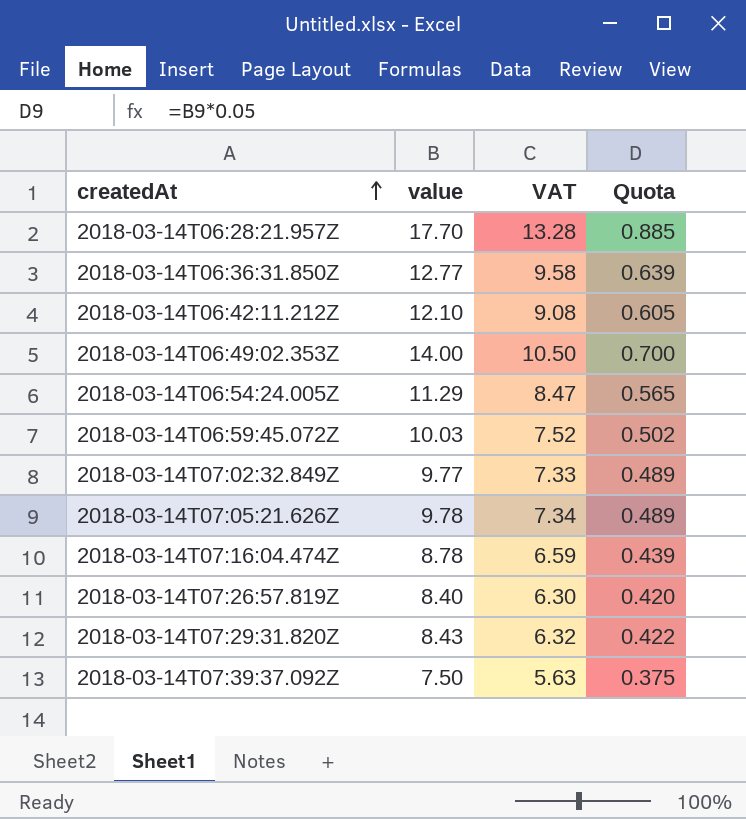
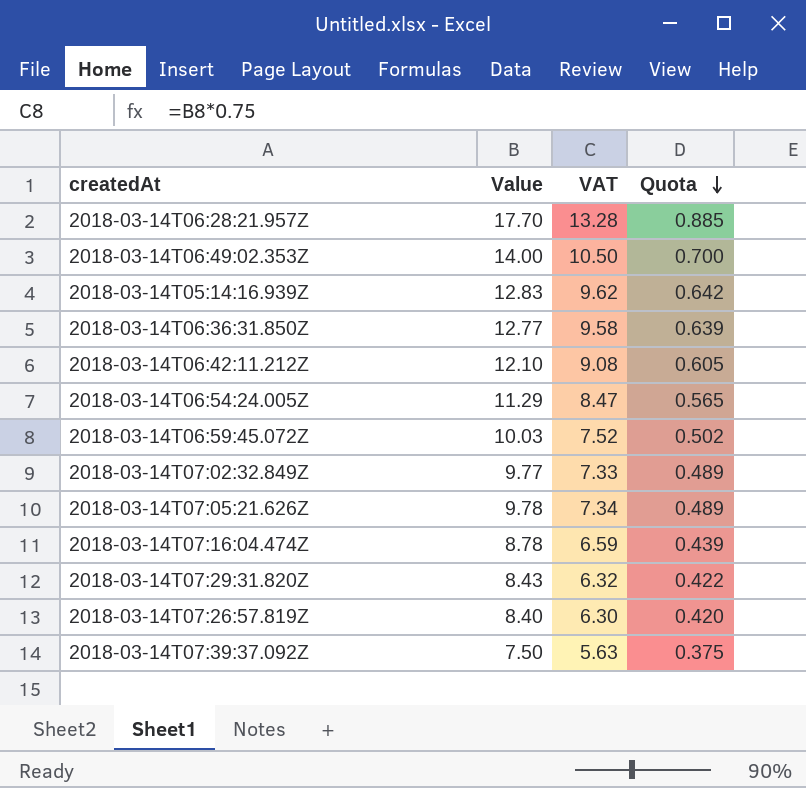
row order: createdAt ascending -> Quota descending
column name: value -> Value
row 2018-03-14T05:14:16.939Z: none -> 12.83 | 9.62 | 0.642

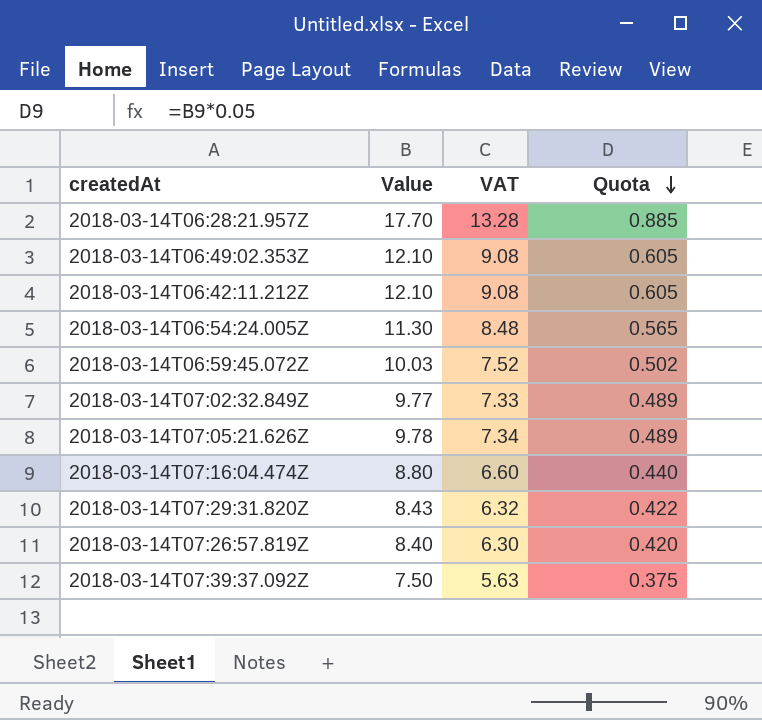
row 2018-03-14T05:14:16.939Z: 12.83 | 9.62 | 0.642 -> none
row 2018-03-14T06:36:31.850Z: 12.77 | 9.58 | 0.639 -> none
2018-03-14T06:49:02.353Z | Value: 14.00 -> 12.10
2018-03-14T06:49:02.353Z | VAT: 10.50 -> 9.08
2018-03-14T06:49:02.353Z | Quota: 0.700 -> 0.605
2018-03-14T06:54:24.005Z | Value: 11.29 -> 11.30
2018-03-14T06:54:24.005Z | VAT: 8.47 -> 8.48
2018-03-14T07:16:04.474Z | Value: 8.78 -> 8.80
2018-03-14T07:16:04.474Z | VAT: 6.59 -> 6.60
2018-03-14T07:16:04.474Z | Quota: 0.439 -> 0.440

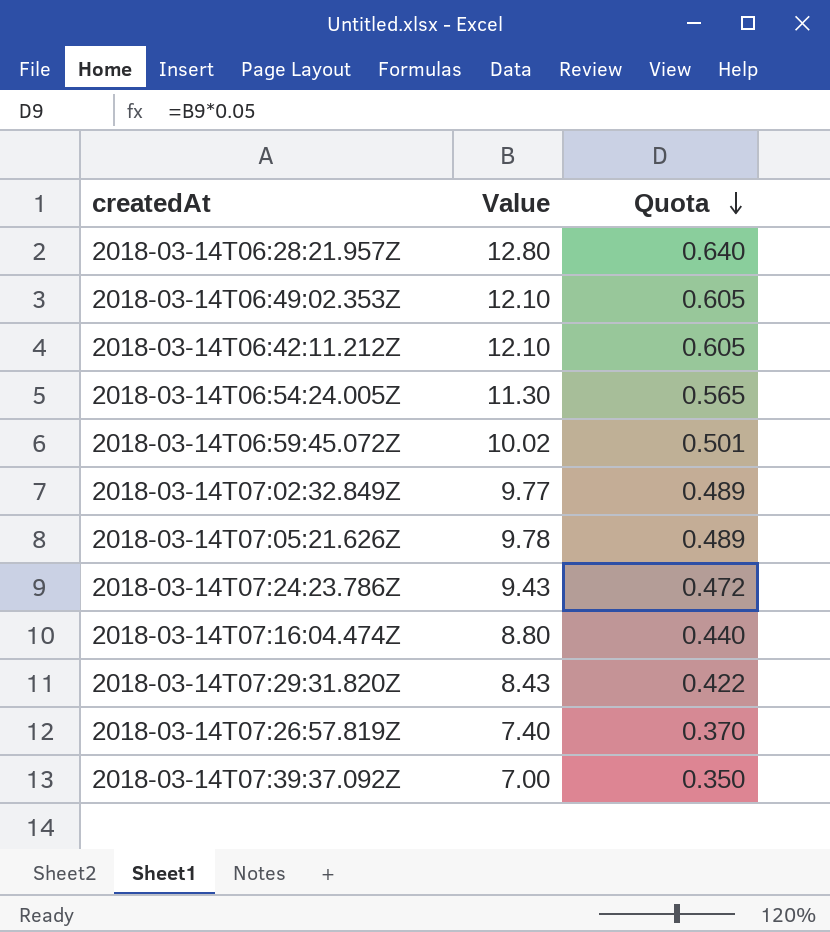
column VAT | formula: [Value] * 0.75 -> none
2018-03-14T06:28:21.957Z | Value: 17.70 -> 12.80
2018-03-14T06:28:21.957Z | Quota: 0.885 -> 0.640
2018-03-14T06:59:45.072Z | Value: 10.03 -> 10.02
2018-03-14T06:59:45.072Z | Quota: 0.502 -> 0.501
row 2018-03-14T07:24:23.786Z: none -> 9.43 | 0.472
2018-03-14T07:26:57.819Z | Value: 8.40 -> 7.40
2018-03-14T07:26:57.819Z | Quota: 0.420 -> 0.370
2018-03-14T07:39:37.092Z | Value: 7.50 -> 7.00
2018-03-14T07:39:37.092Z | Quota: 0.375 -> 0.350

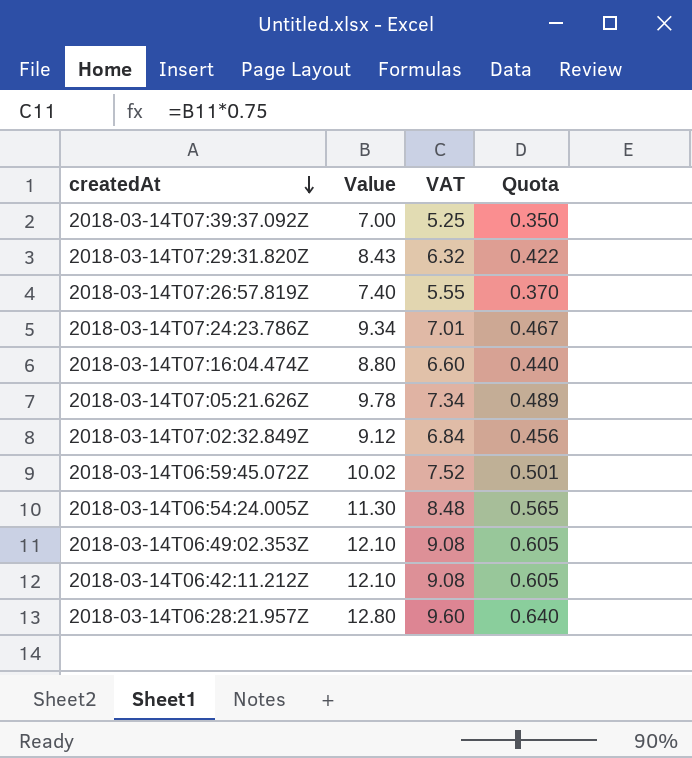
row order: Quota descending -> createdAt descending
column VAT | formula: none -> [Value] * 0.75
2018-03-14T07:24:23.786Z | Value: 9.43 -> 9.34
2018-03-14T07:24:23.786Z | Quota: 0.472 -> 0.467
2018-03-14T07:02:32.849Z | Value: 9.77 -> 9.12
2018-03-14T07:02:32.849Z | Quota: 0.489 -> 0.456

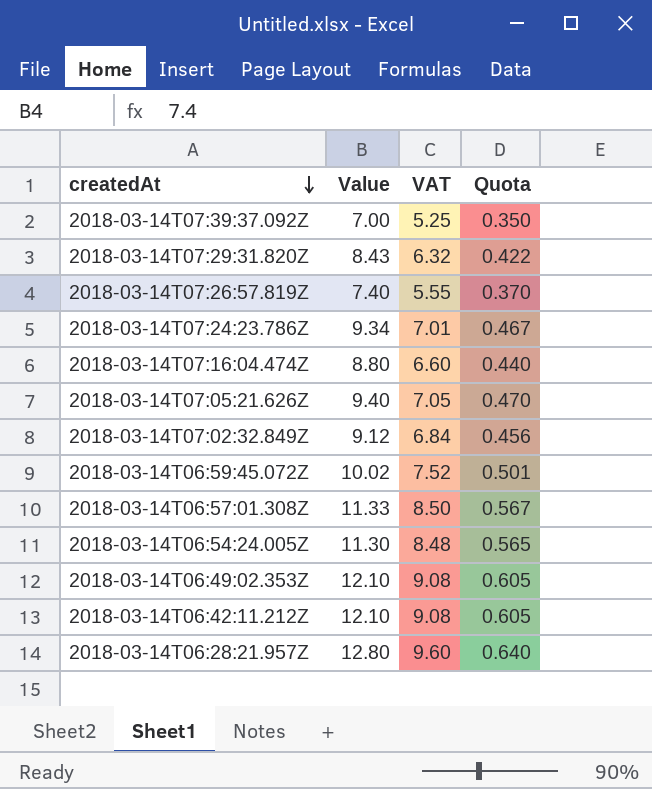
2018-03-14T07:05:21.626Z | Value: 9.78 -> 9.40
2018-03-14T07:05:21.626Z | VAT: 7.34 -> 7.05
2018-03-14T07:05:21.626Z | Quota: 0.489 -> 0.470
row 2018-03-14T06:57:01.308Z: none -> 11.33 | 8.50 | 0.567

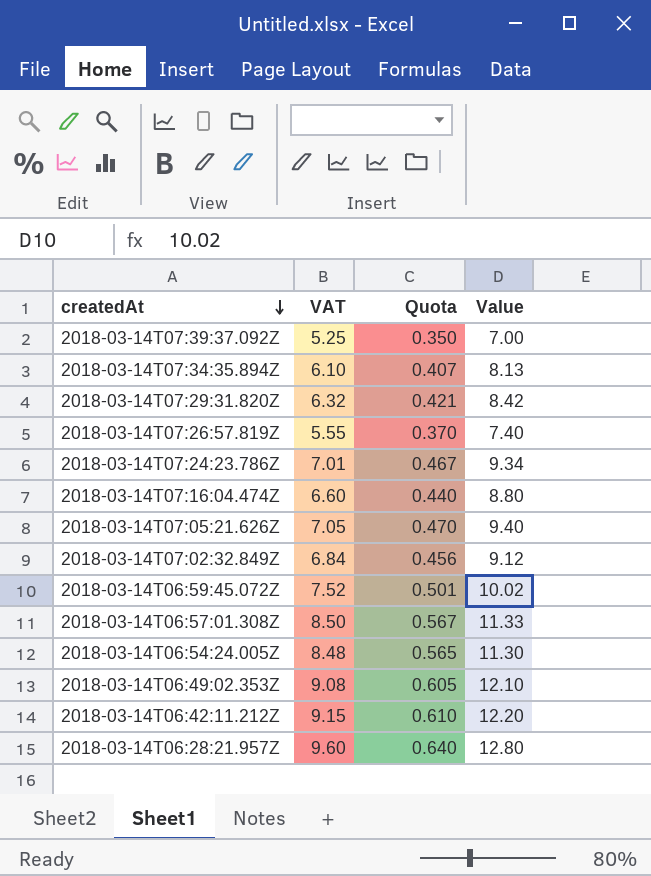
column Value | position: 2 -> 4
row 2018-03-14T07:34:35.894Z: none -> 6.10 | 0.407 | 8.13
2018-03-14T07:29:31.820Z | Quota: 0.422 -> 0.421
2018-03-14T07:29:31.820Z | Value: 8.43 -> 8.42
2018-03-14T06:42:11.212Z | VAT: 9.08 -> 9.15
2018-03-14T06:42:11.212Z | Quota: 0.605 -> 0.610
2018-03-14T06:42:11.212Z | Value: 12.10 -> 12.20

